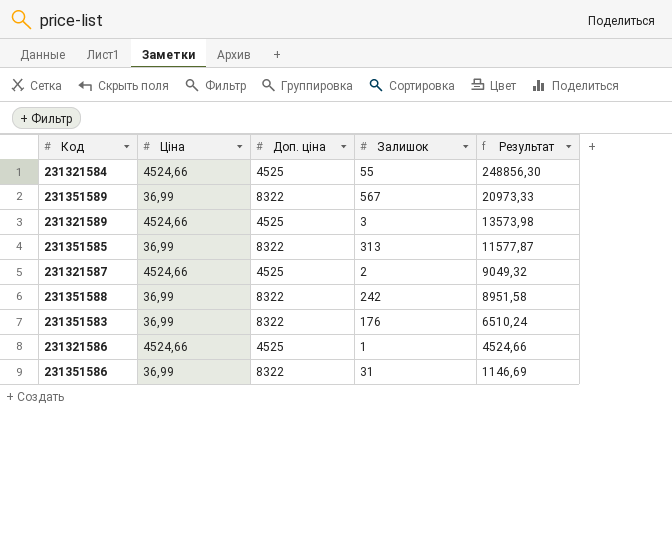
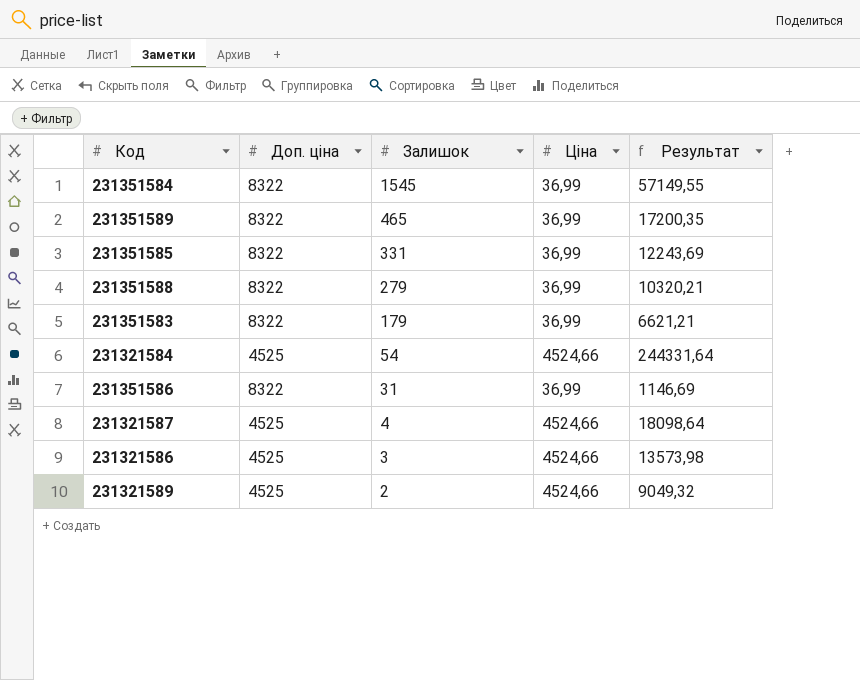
row order: Результат descending -> Залишок descending
column Ціна | position: 2 -> 4
row 231351584: none -> 8322 | 1545 | 36,99 | 57149,55
231351589 | Залишок: 567 -> 465
231351589 | Результат: 20973,33 -> 17200,35
231351585 | Залишок: 313 -> 331
231351585 | Результат: 11577,87 -> 12243,69
231351588 | Залишок: 242 -> 279
231351588 | Результат: 8951,58 -> 10320,21
231351583 | Залишок: 176 -> 179
231351583 | Результат: 6510,24 -> 6621,21
231321584 | Залишок: 55 -> 54
231321584 | Результат: 248856,30 -> 244331,64
231321587 | Залишок: 2 -> 4
231321587 | Результат: 9049,32 -> 18098,64
231321586 | Залишок: 1 -> 3
231321586 | Результат: 4524,66 -> 13573,98
231321589 | Залишок: 3 -> 2
231321589 | Результат: 13573,98 -> 9049,32

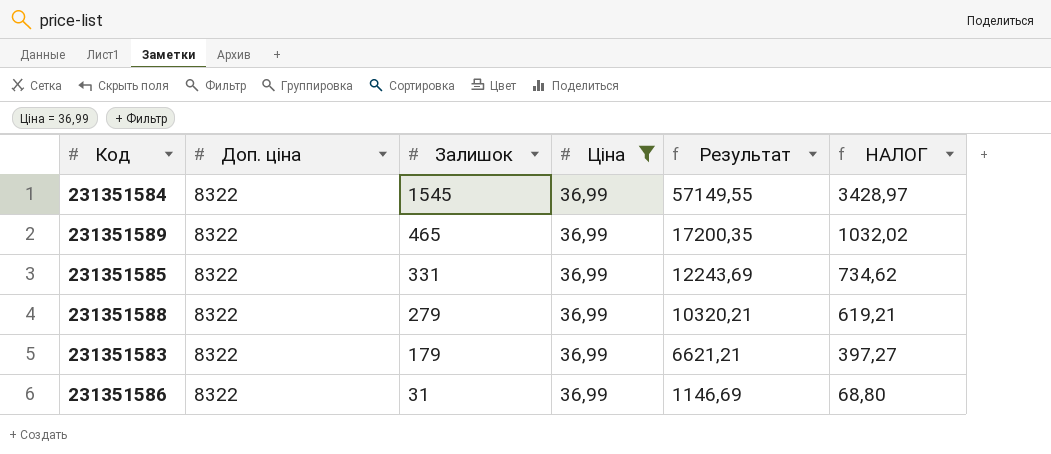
filter: none -> Ціна = 36,99
column НАЛОГ | formula: none -> [Результат] * 0,06

